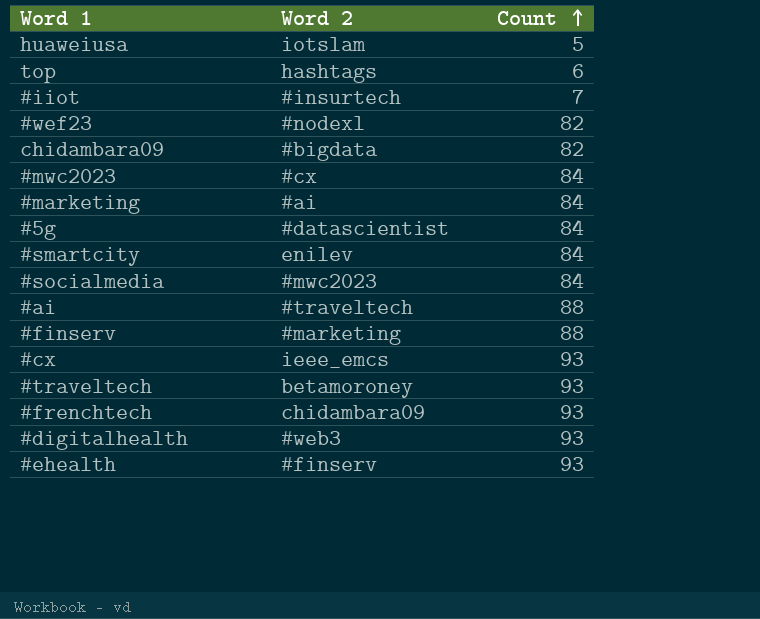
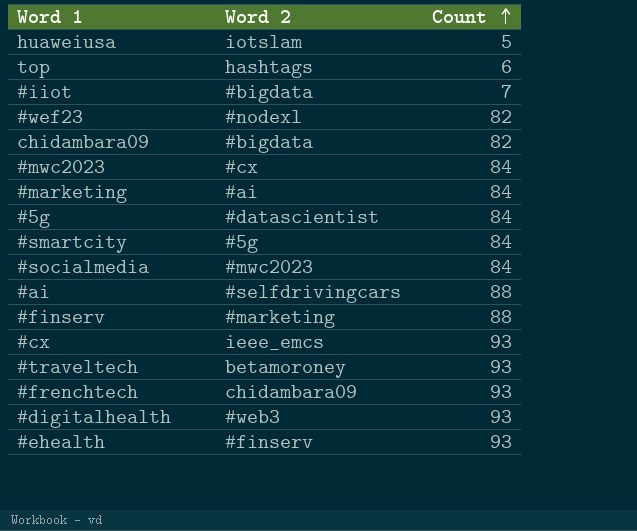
#iiot | Word 2: #insurtech -> #bigdata
#smartcity | Word 2: enilev -> #5g
#ai | Word 2: #traveltech -> #selfdrivingcars

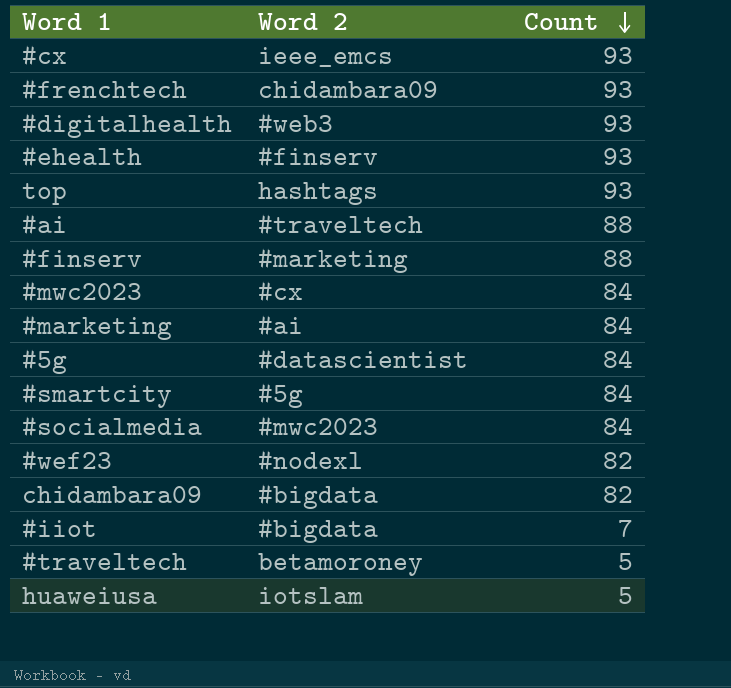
row order: Count ascending -> Count descending
top | Count: 6 -> 93
#ai | Word 2: #selfdrivingcars -> #traveltech
#traveltech | Count: 93 -> 5

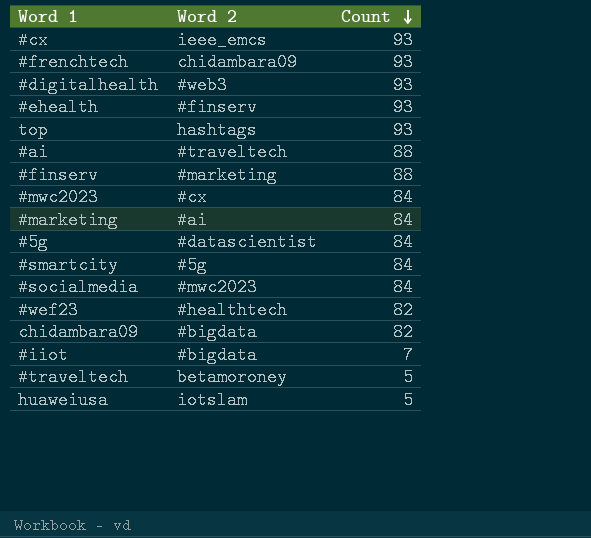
#wef23 | Word 2: #nodexl -> #healthtech

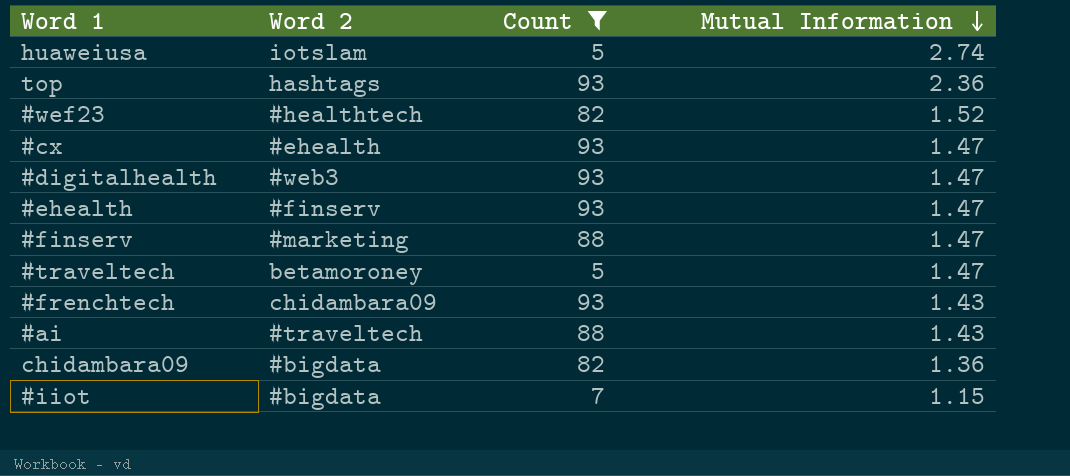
filter: none -> Count != 84
row order: Count descending -> Mutual Information descending
column Mutual Information | position: none -> 4
#cx | Word 2: ieee_emcs -> #ehealth

